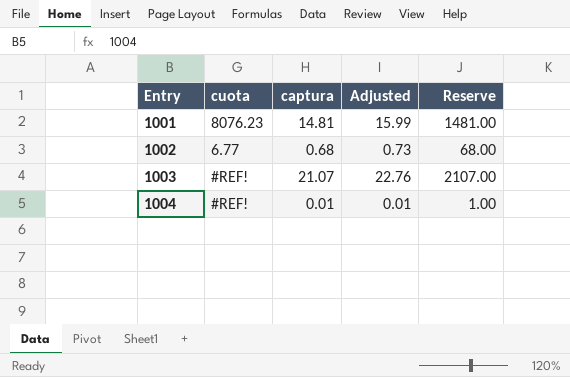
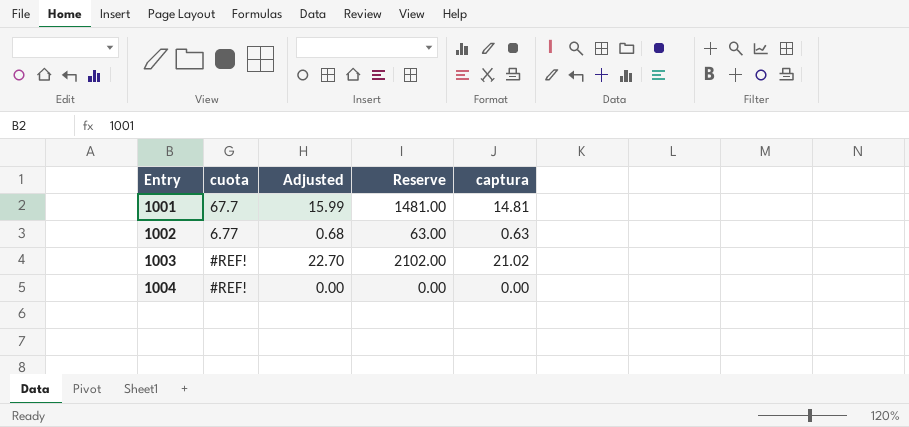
column captura | position: 3 -> 5
1001 | cuota: 8076.23 -> 67.7
1002 | Adjusted: 0.73 -> 0.68
1002 | Reserve: 68.00 -> 63.00
1002 | captura: 0.68 -> 0.63
1003 | Adjusted: 22.76 -> 22.70
1003 | Reserve: 2107.00 -> 2102.00
1003 | captura: 21.07 -> 21.02
1004 | Adjusted: 0.01 -> 0.00
1004 | Reserve: 1.00 -> 0.00
1004 | captura: 0.01 -> 0.00

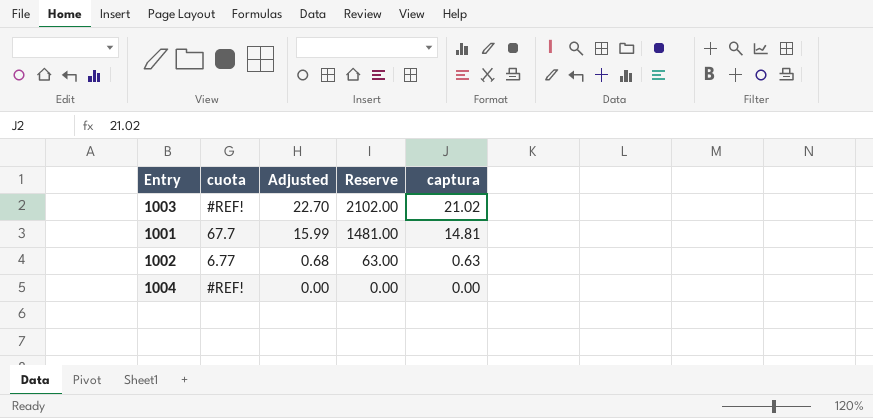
row order: Entry ascending -> Adjusted descending

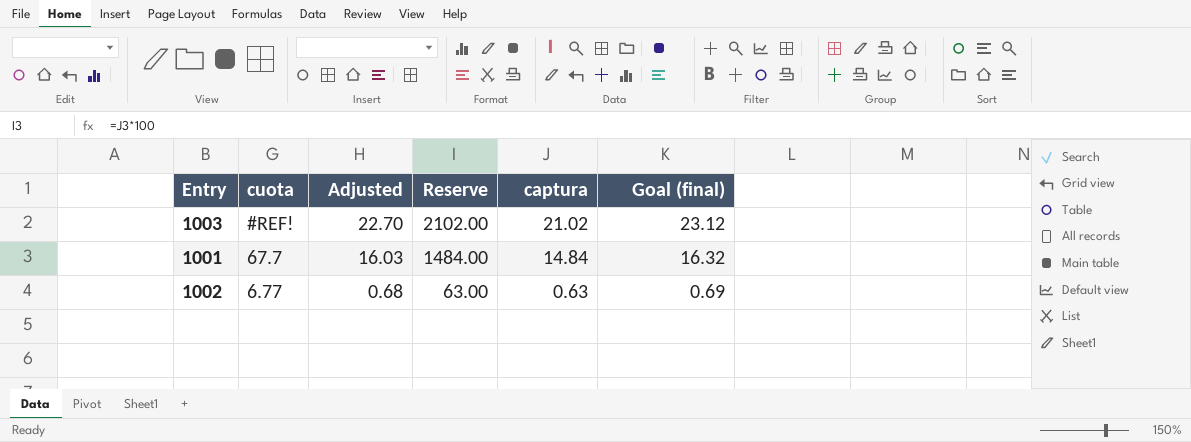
column Goal (final) | formula: none -> [captura] * 1.1
row 1004: #REF! | 0.00 | 0.00 | 0.00 -> none
1001 | Adjusted: 15.99 -> 16.03
1001 | Reserve: 1481.00 -> 1484.00
1001 | captura: 14.81 -> 14.84

